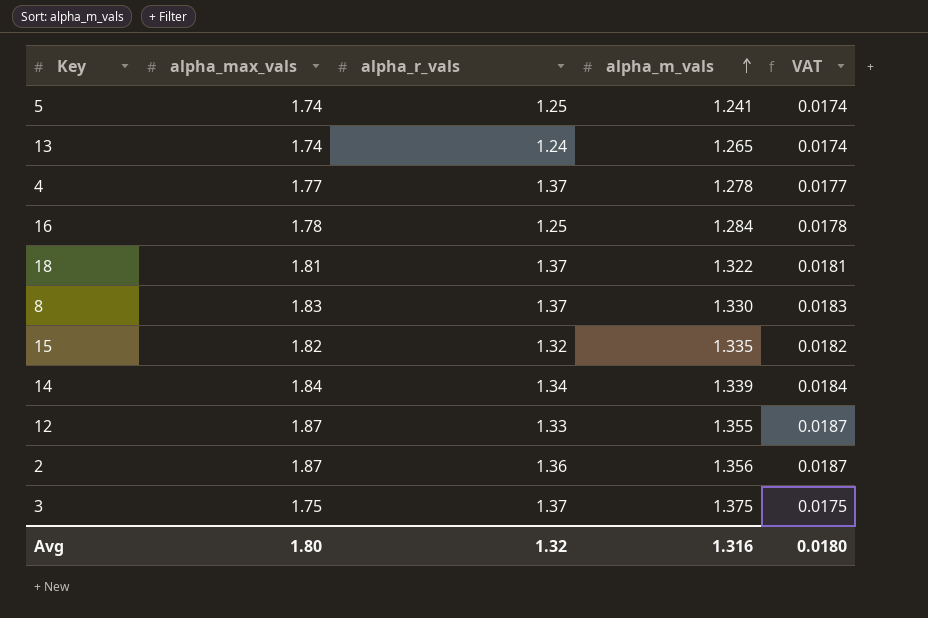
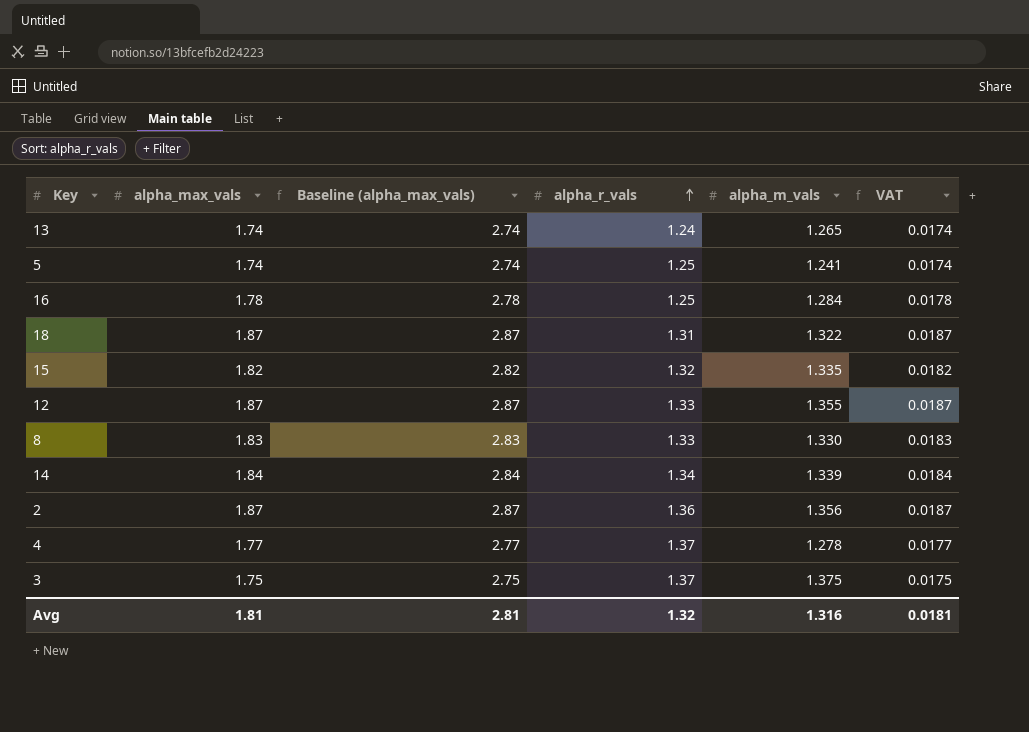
row order: alpha_m_vals ascending -> alpha_r_vals ascending
column Baseline (alpha_max_vals) | formula: none -> [alpha_max_vals] + 1
18 | alpha_max_vals: 1.81 -> 1.87
18 | alpha_r_vals: 1.37 -> 1.31
18 | VAT: 0.0181 -> 0.0187
8 | alpha_r_vals: 1.37 -> 1.33
Avg | alpha_max_vals: 1.80 -> 1.81
Avg | VAT: 0.0180 -> 0.0181

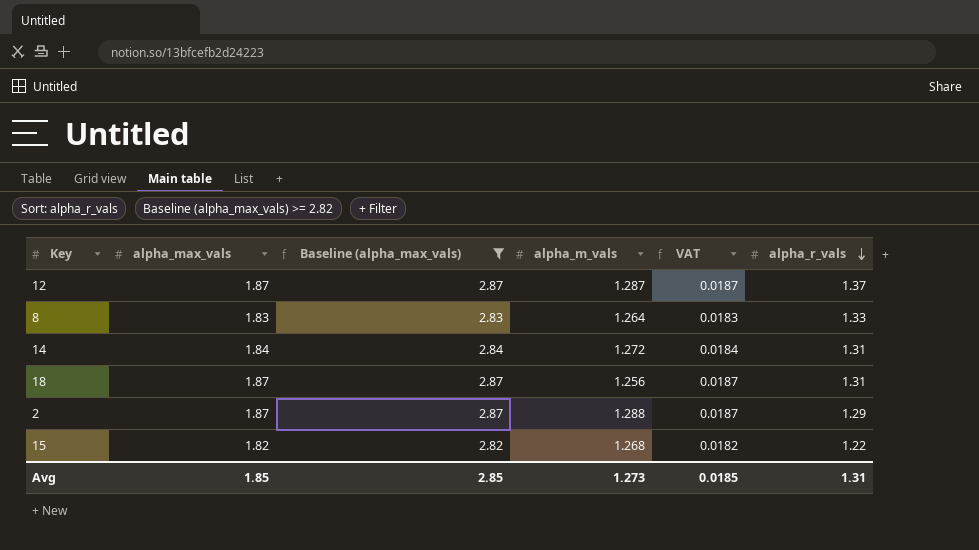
filter: none -> Baseline (alpha_max_vals) >= 2.82
row order: alpha_r_vals ascending -> alpha_r_vals descending
column alpha_r_vals | position: 4 -> 6
12 | alpha_m_vals: 1.355 -> 1.287
12 | alpha_r_vals: 1.33 -> 1.37
8 | alpha_m_vals: 1.330 -> 1.264
14 | alpha_m_vals: 1.339 -> 1.272
14 | alpha_r_vals: 1.34 -> 1.31
18 | alpha_m_vals: 1.322 -> 1.256
2 | alpha_m_vals: 1.356 -> 1.288
2 | alpha_r_vals: 1.36 -> 1.29
15 | alpha_m_vals: 1.335 -> 1.268
15 | alpha_r_vals: 1.32 -> 1.22
Avg | alpha_max_vals: 1.81 -> 1.85
Avg | Baseline (alpha_max_vals): 2.81 -> 2.85
Avg | alpha_m_vals: 1.316 -> 1.273
Avg | VAT: 0.0181 -> 0.0185
Avg | alpha_r_vals: 1.32 -> 1.31

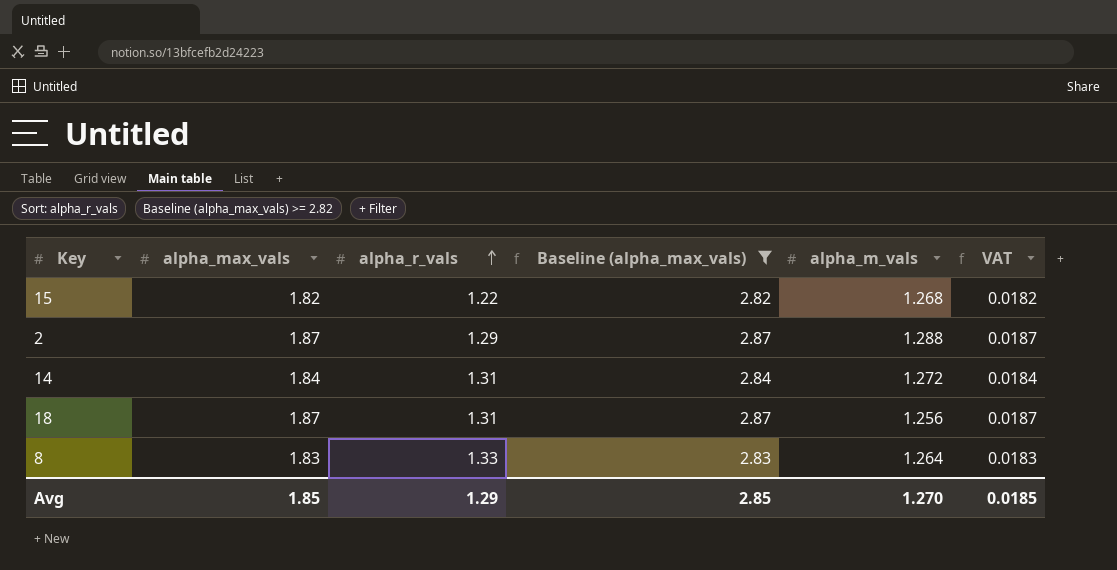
row order: alpha_r_vals descending -> alpha_r_vals ascending
column alpha_r_vals | position: 6 -> 3
row 12: 1.87 | 2.87 | 1.287 | 0.0187 | 1.37 -> none
Avg | alpha_r_vals: 1.31 -> 1.29
Avg | alpha_m_vals: 1.273 -> 1.270

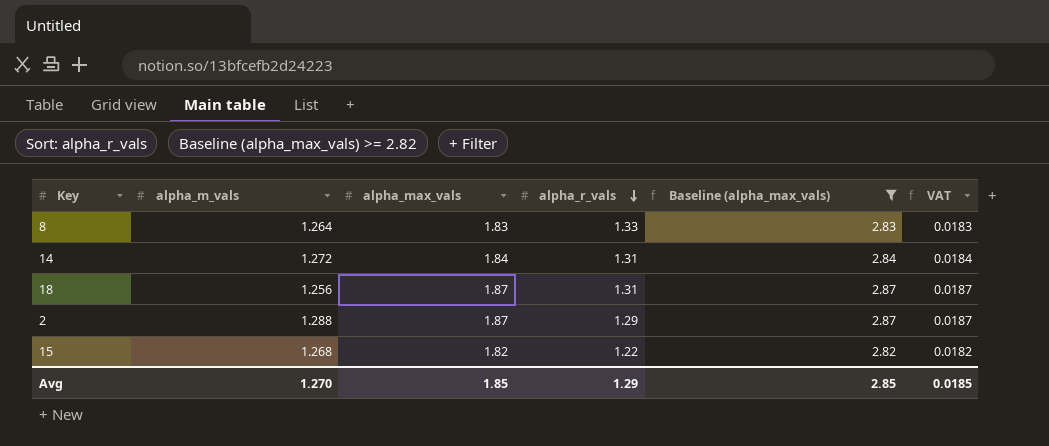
row order: alpha_r_vals ascending -> alpha_r_vals descending
column alpha_m_vals | position: 5 -> 2

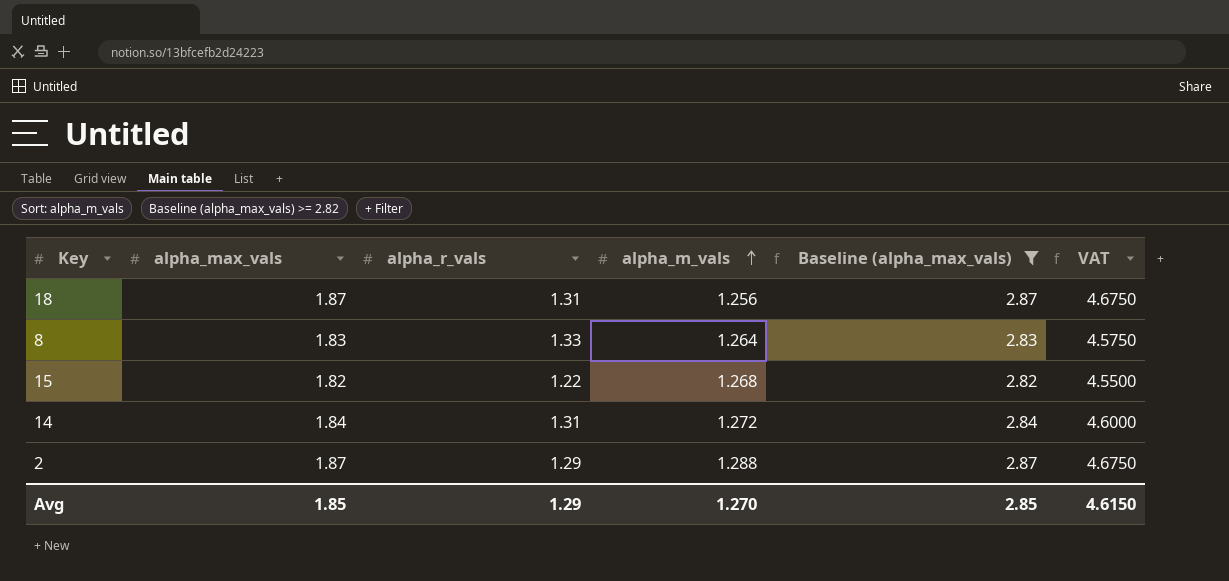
row order: alpha_r_vals descending -> alpha_m_vals ascending
column alpha_m_vals | position: 2 -> 4
column VAT | formula: [alpha_max_vals] * 0.01 -> [alpha_max_vals] * 2.5
Avg | VAT: 0.0185 -> 4.6150

